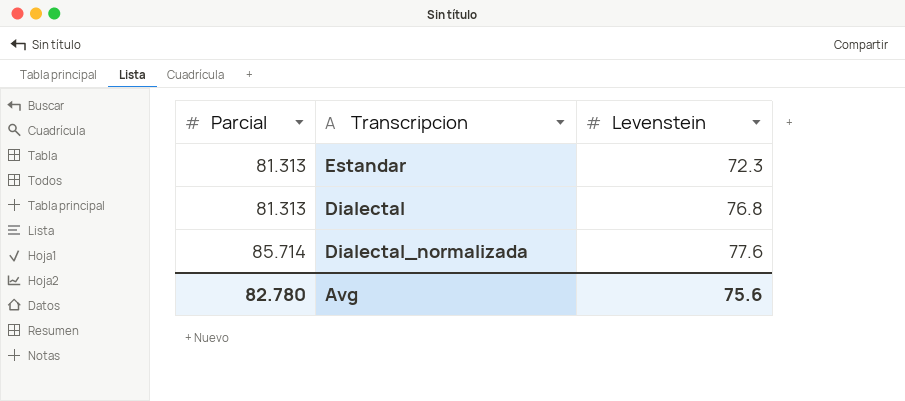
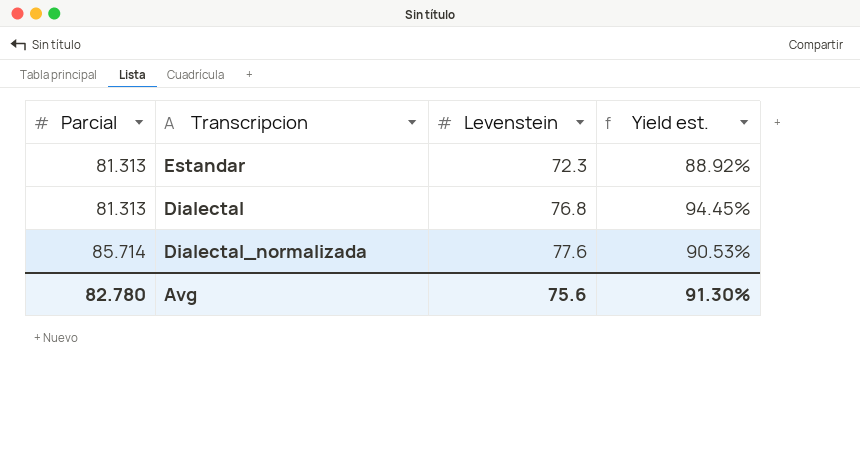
column Yield est. | formula: none -> [Levenstein] / [Parcial]

